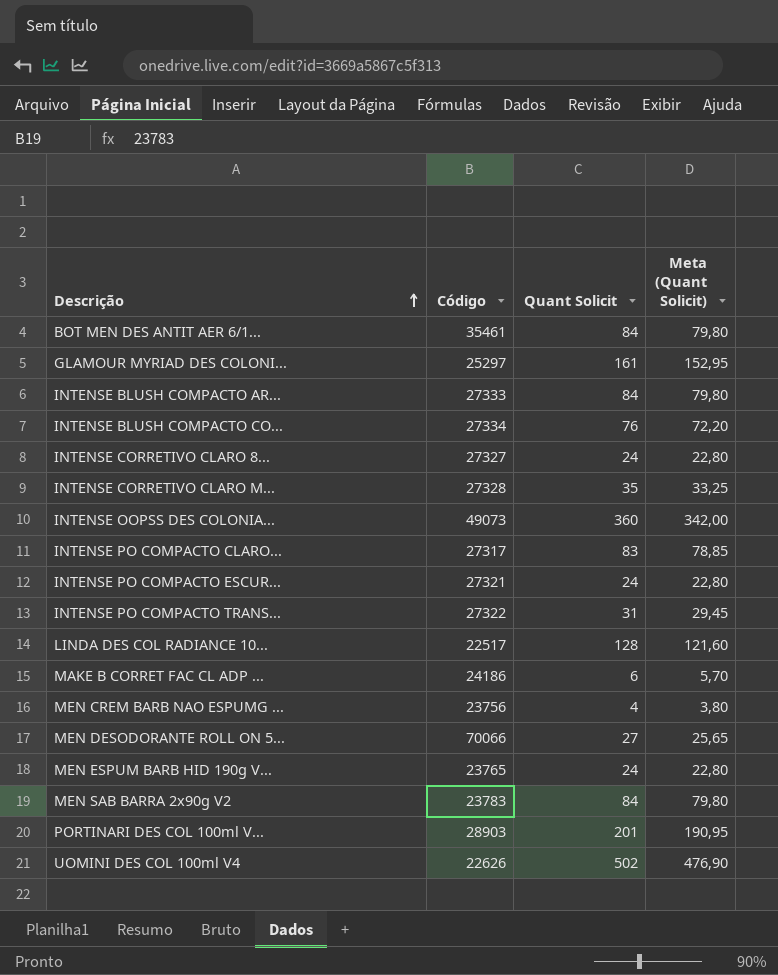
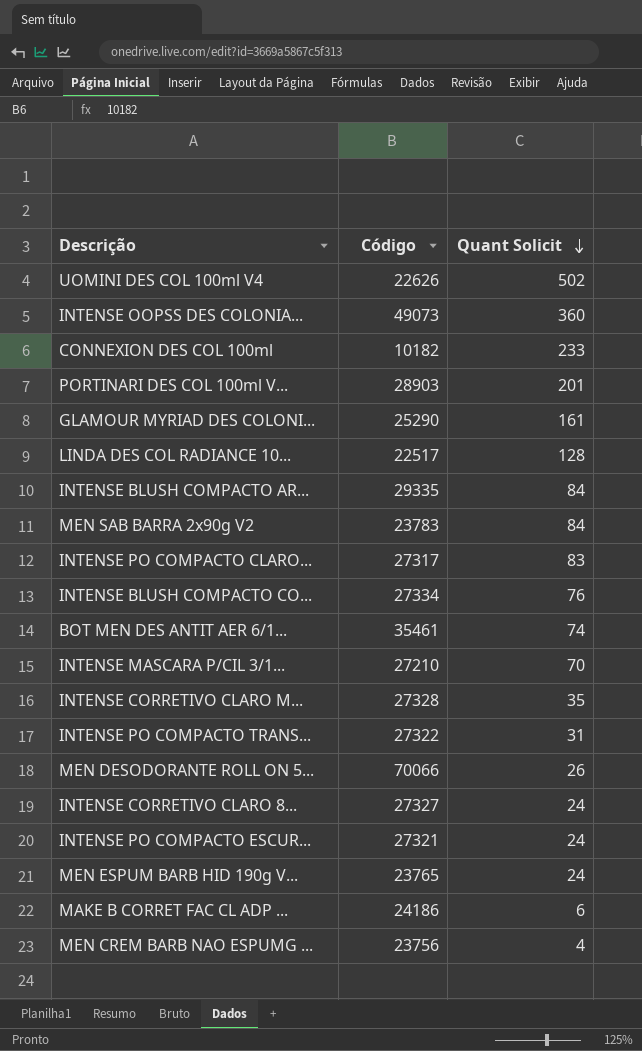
row order: Descrição ascending -> Quant Solicit descending
column Meta (Quant Solicit) | formula: [Quant Solicit] * 0,95 -> none
row CONNEXION DES COL 100ml: none -> 10182 | 233
GLAMOUR MYRIAD DES COLONI... | Código: 25297 -> 25290
INTENSE BLUSH COMPACTO AR... | Código: 27333 -> 29335
BOT MEN DES ANTIT AER 6/1... | Quant Solicit: 84 -> 74
row INTENSE MASCARA P/CIL 3/1...: none -> 27210 | 70
MEN DESODORANTE ROLL ON 5... | Quant Solicit: 27 -> 26

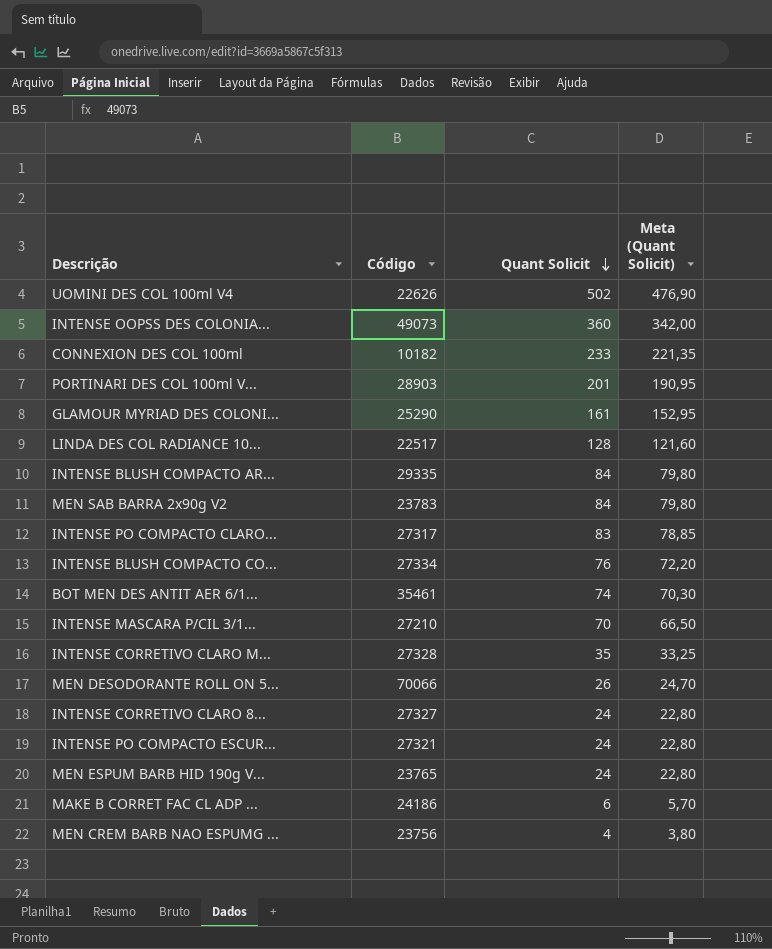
column Meta (Quant Solicit) | formula: none -> [Quant Solicit] * 0,95
row INTENSE PO COMPACTO TRANS...: 27322 | 31 -> none

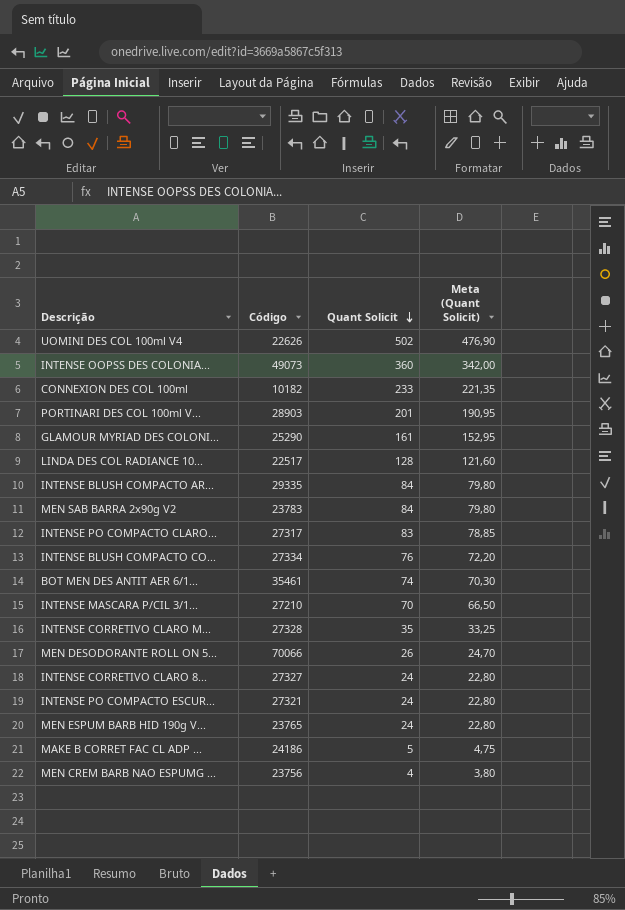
MAKE B CORRET FAC CL ADP ... | Quant Solicit: 6 -> 5
MAKE B CORRET FAC CL ADP ... | Meta (Quant Solicit): 5,70 -> 4,75

